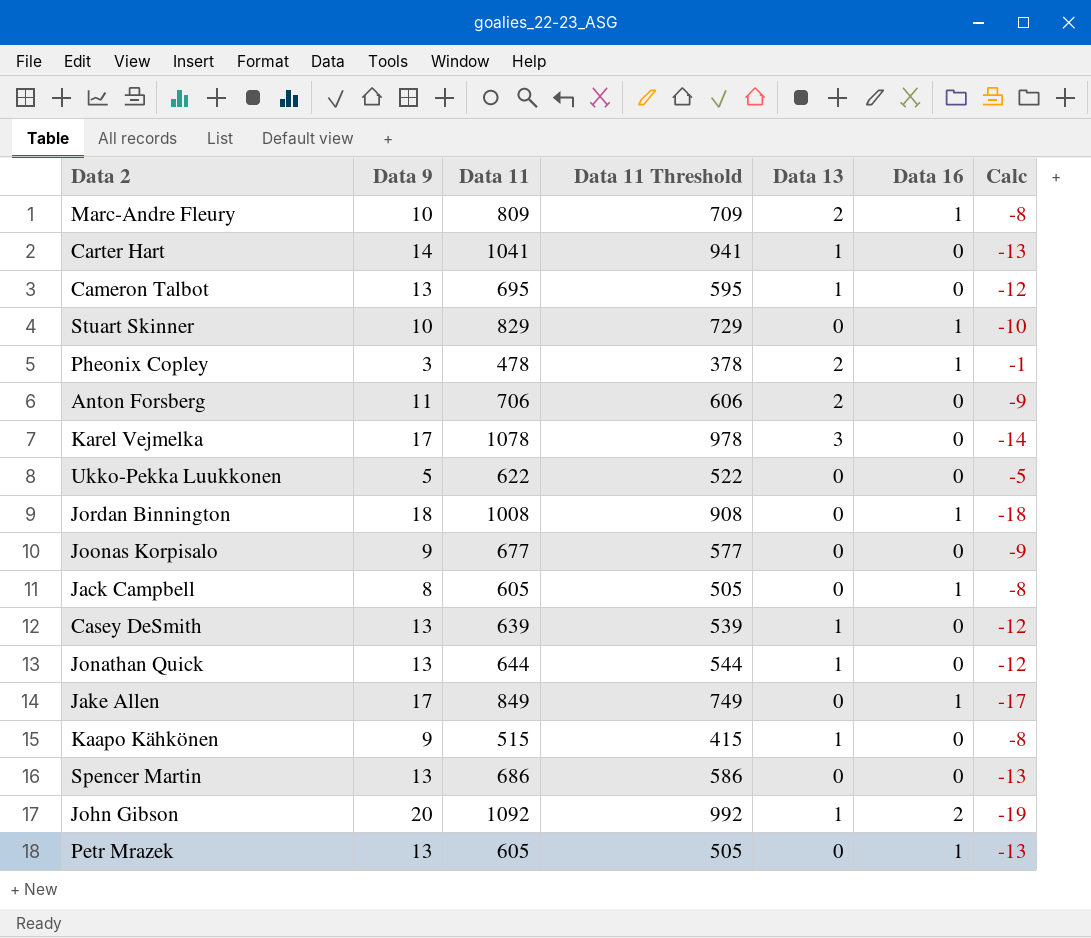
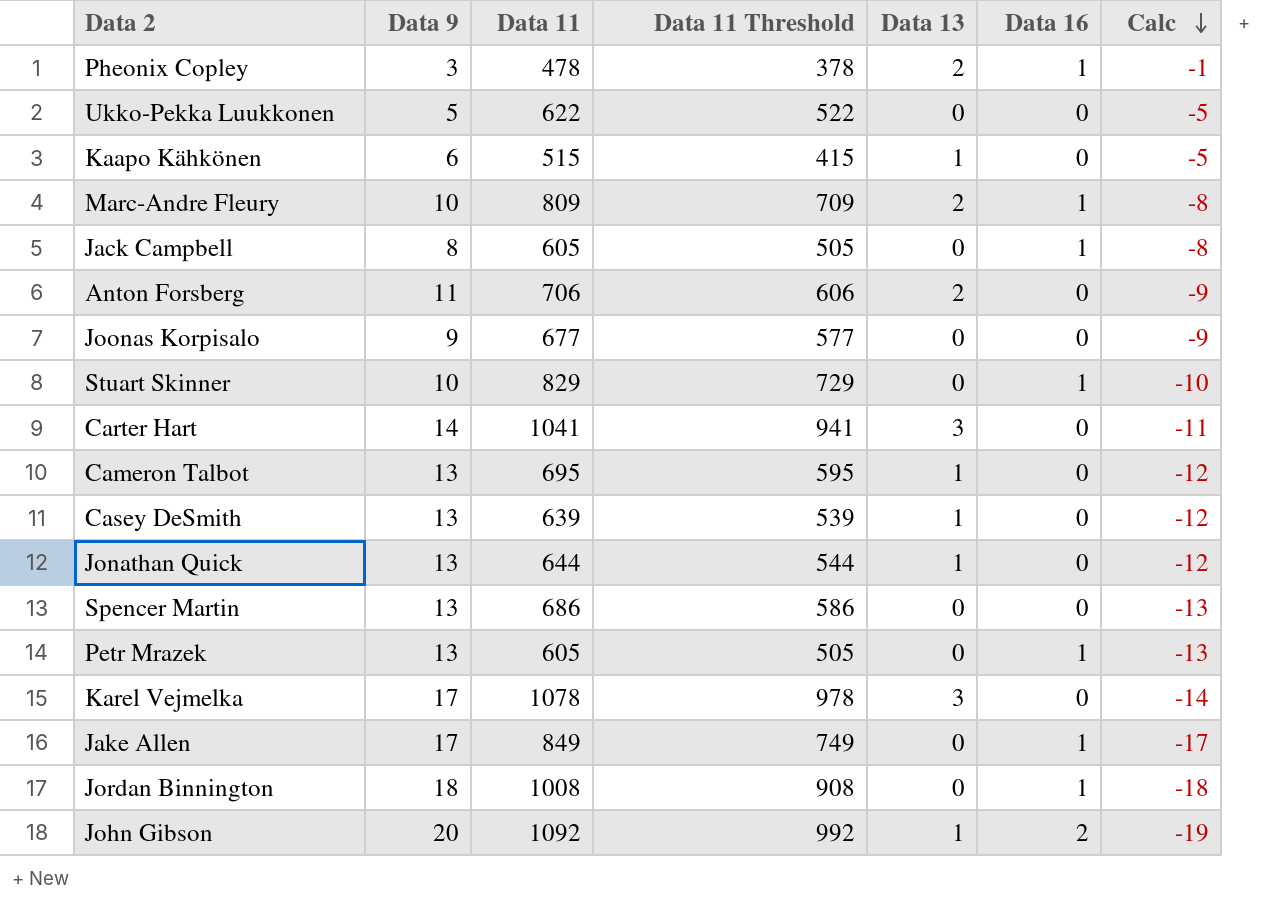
row order: none -> Calc descending
Kaapo Kähkönen | Data 9: 9 -> 6
Kaapo Kähkönen | Calc: -8 -> -5
Carter Hart | Data 13: 1 -> 3
Carter Hart | Calc: -13 -> -11

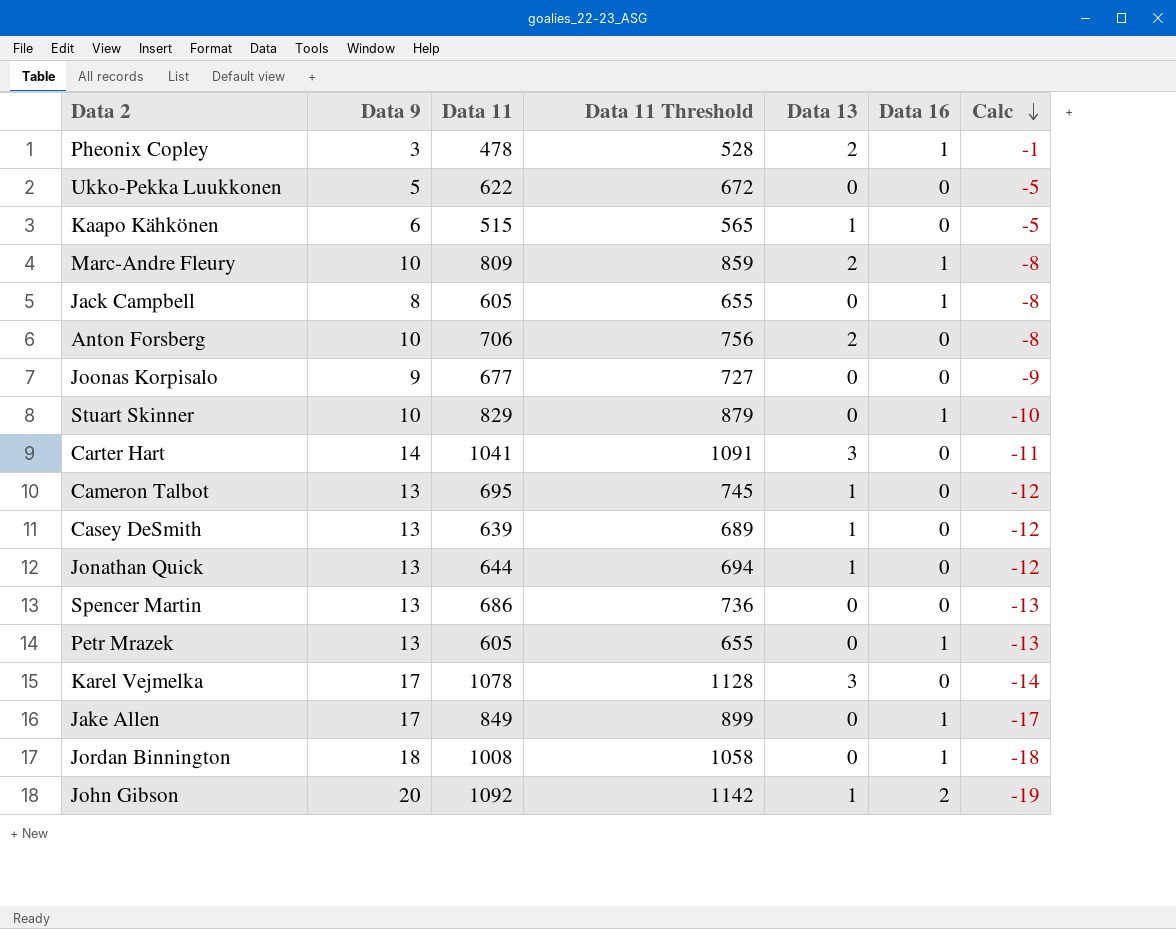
column Data 11 Threshold | formula: [Data 11] - 100 -> [Data 11] + 50
Anton Forsberg | Data 9: 11 -> 10
Anton Forsberg | Calc: -9 -> -8

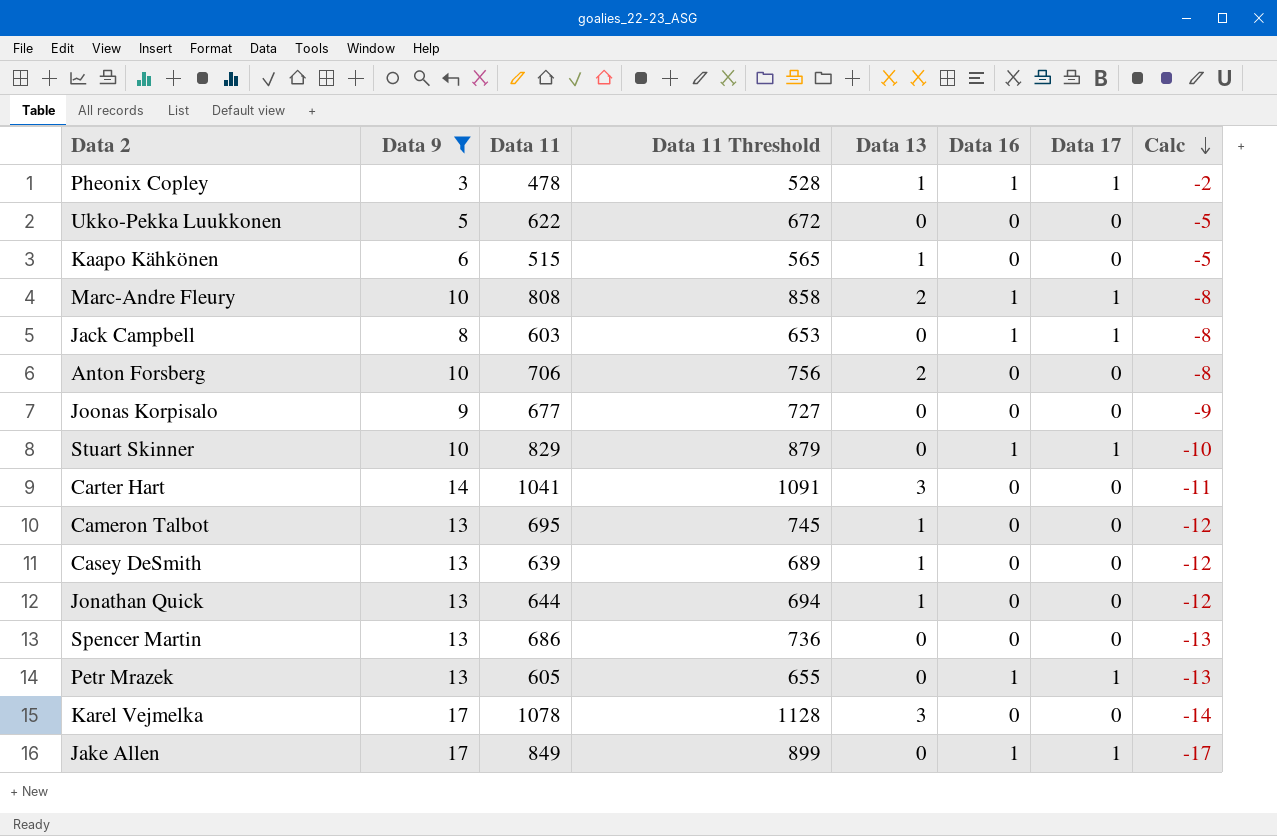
filter: none -> Data 9 <= 17
column Data 17 | position: none -> 7
Pheonix Copley | Data 13: 2 -> 1
Pheonix Copley | Calc: -1 -> -2
Marc-Andre Fleury | Data 11: 809 -> 808
Marc-Andre Fleury | Data 11 Threshold: 859 -> 858
Jack Campbell | Data 11: 605 -> 603
Jack Campbell | Data 11 Threshold: 655 -> 653

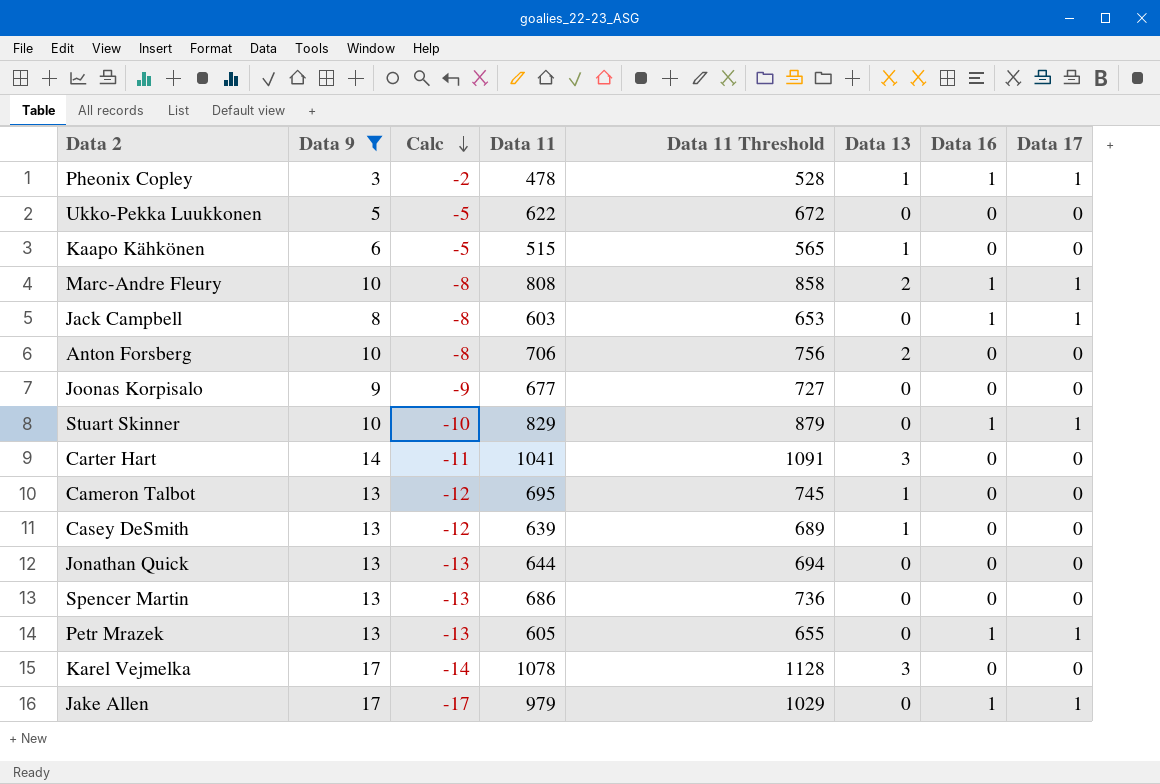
column Calc | position: 8 -> 3
Jonathan Quick | Calc: -12 -> -13
Jonathan Quick | Data 13: 1 -> 0
Jake Allen | Data 11: 849 -> 979
Jake Allen | Data 11 Threshold: 899 -> 1029

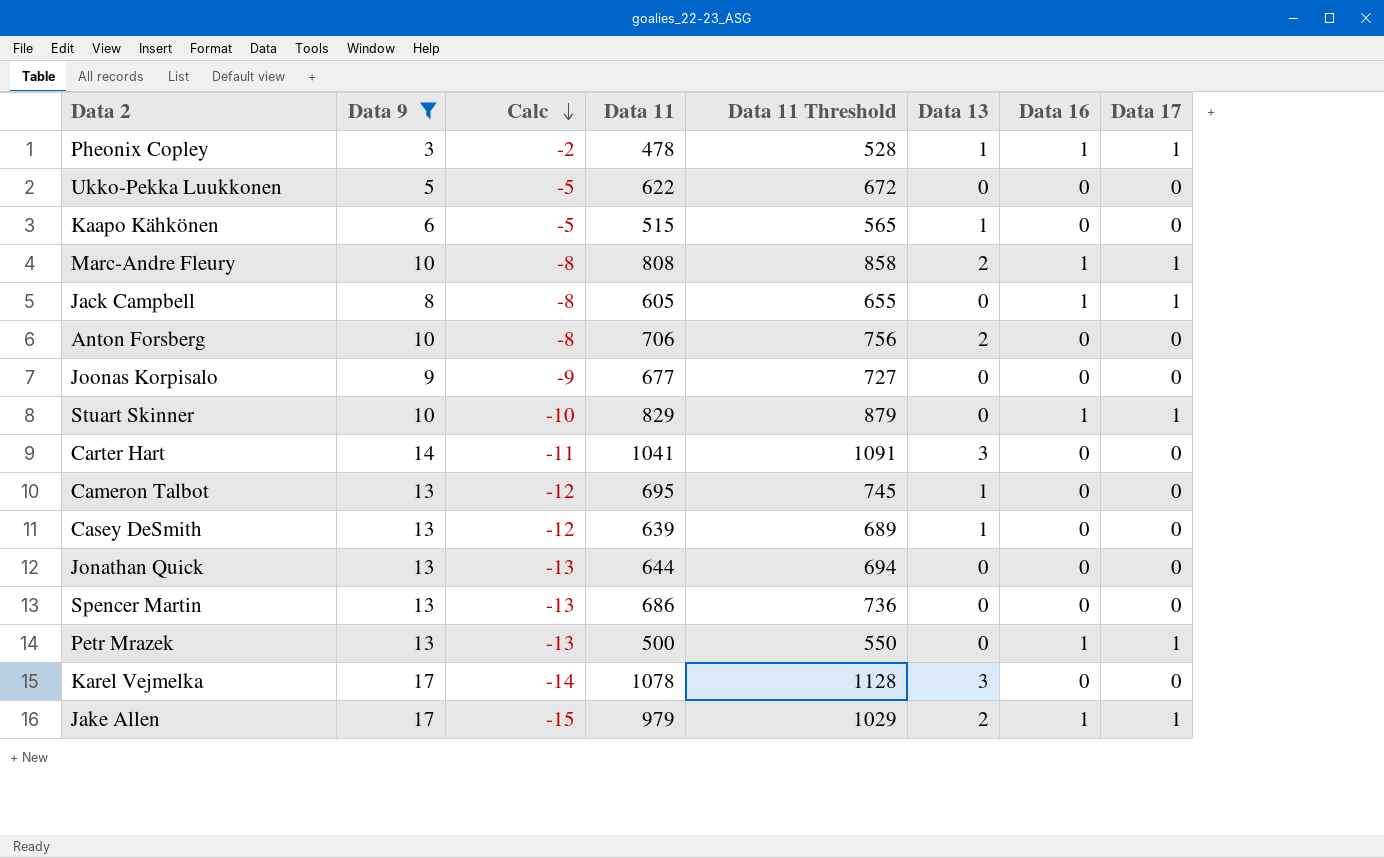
Jack Campbell | Data 11: 603 -> 605
Jack Campbell | Data 11 Threshold: 653 -> 655
Petr Mrazek | Data 11: 605 -> 500
Petr Mrazek | Data 11 Threshold: 655 -> 550
Jake Allen | Calc: -17 -> -15
Jake Allen | Data 13: 0 -> 2

